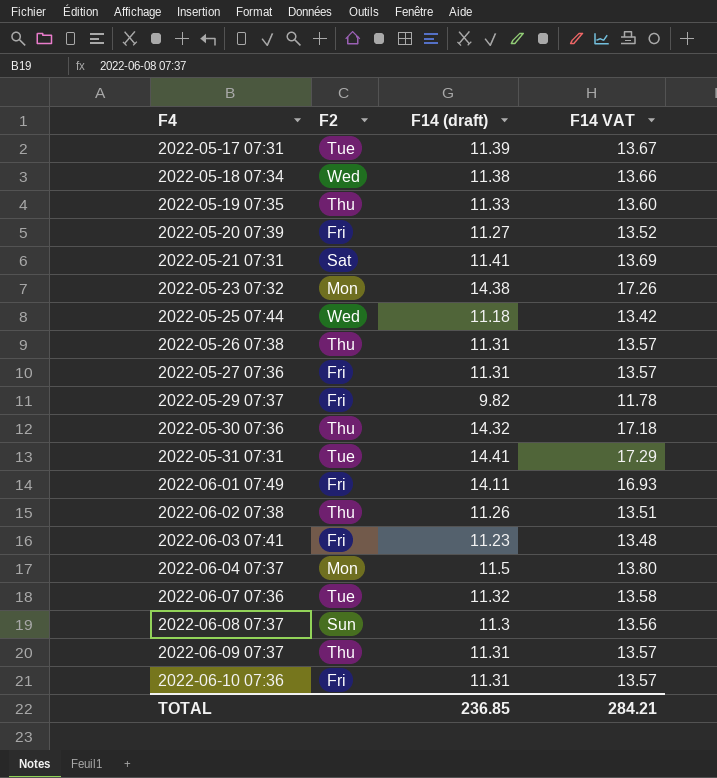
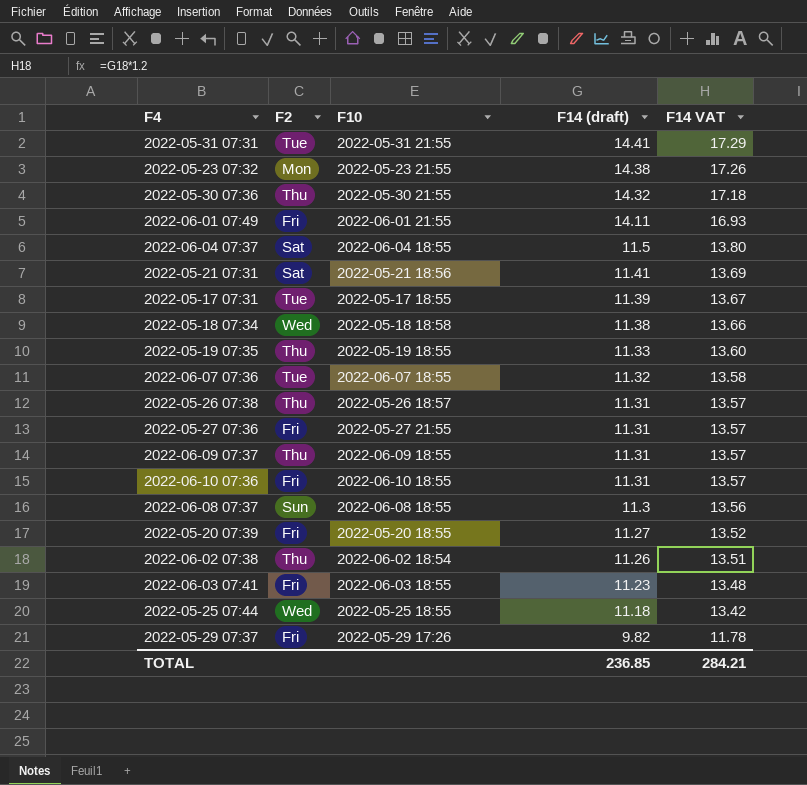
row order: F4 ascending -> F14 (draft) descending
column F10 | position: none -> 3
2022-06-04 07:37 | F2: Mon -> Sat

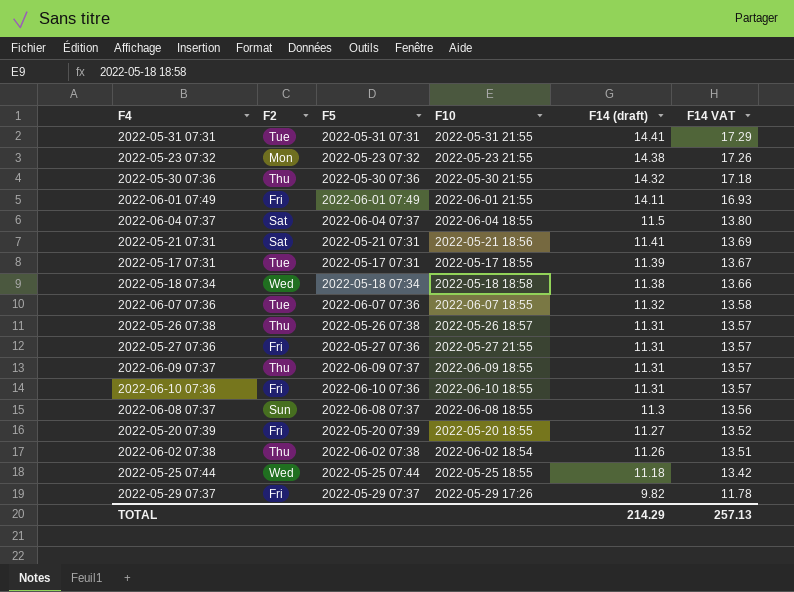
column F5 | position: none -> 3
row 2022-05-19 07:35: Thu | 2022-05-19 18:55 | 11.33 | 13.60 -> none
row 2022-06-03 07:41: Fri | 2022-06-03 18:55 | 11.23 | 13.48 -> none
TOTAL | F14 (draft): 236.85 -> 214.29
TOTAL | F14 VAT: 284.21 -> 257.13

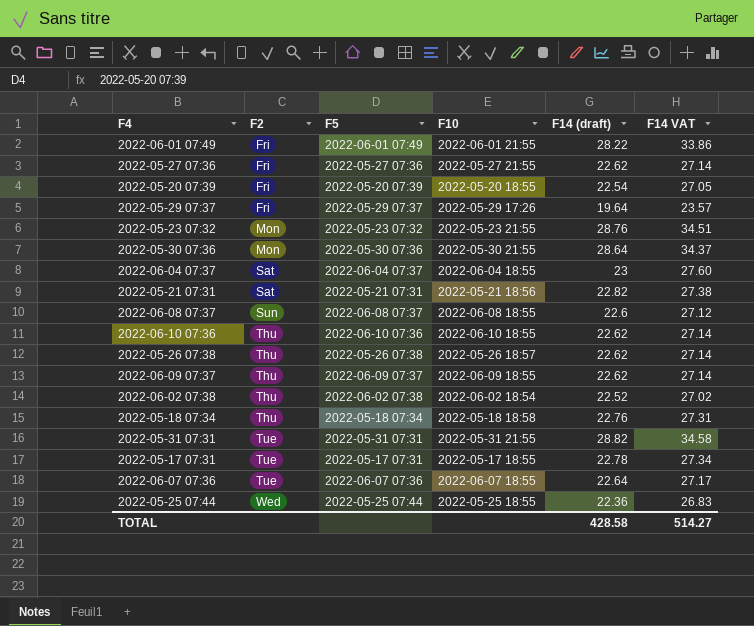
row order: F14 (draft) descending -> F2 ascending
2022-06-01 07:49 | F14 (draft): 14.11 -> 28.22
2022-06-01 07:49 | F14 VAT: 16.93 -> 33.86
2022-05-27 07:36 | F14 (draft): 11.31 -> 22.62
2022-05-27 07:36 | F14 VAT: 13.57 -> 27.14
2022-05-20 07:39 | F14 (draft): 11.27 -> 22.54
2022-05-20 07:39 | F14 VAT: 13.52 -> 27.05
2022-05-29 07:37 | F14 (draft): 9.82 -> 19.64
2022-05-29 07:37 | F14 VAT: 11.78 -> 23.57
2022-05-23 07:32 | F14 (draft): 14.38 -> 28.76
2022-05-23 07:32 | F14 VAT: 17.26 -> 34.51
2022-05-30 07:36 | F2: Thu -> Mon
2022-05-30 07:36 | F14 (draft): 14.32 -> 28.64
2022-05-30 07:36 | F14 VAT: 17.18 -> 34.37
2022-06-04 07:37 | F14 (draft): 11.5 -> 23
2022-06-04 07:37 | F14 VAT: 13.80 -> 27.60
2022-05-21 07:31 | F14 (draft): 11.41 -> 22.82
2022-05-21 07:31 | F14 VAT: 13.69 -> 27.38
2022-06-08 07:37 | F14 (draft): 11.3 -> 22.6
2022-06-08 07:37 | F14 VAT: 13.56 -> 27.12
2022-06-10 07:36 | F2: Fri -> Thu
2022-06-10 07:36 | F14 (draft): 11.31 -> 22.62
2022-06-10 07:36 | F14 VAT: 13.57 -> 27.14
2022-05-26 07:38 | F14 (draft): 11.31 -> 22.62
2022-05-26 07:38 | F14 VAT: 13.57 -> 27.14
2022-06-09 07:37 | F14 (draft): 11.31 -> 22.62
2022-06-09 07:37 | F14 VAT: 13.57 -> 27.14
2022-06-02 07:38 | F14 (draft): 11.26 -> 22.52
2022-06-02 07:38 | F14 VAT: 13.51 -> 27.02
2022-05-18 07:34 | F2: Wed -> Thu
2022-05-18 07:34 | F14 (draft): 11.38 -> 22.76
2022-05-18 07:34 | F14 VAT: 13.66 -> 27.31
2022-05-31 07:31 | F14 (draft): 14.41 -> 28.82
2022-05-31 07:31 | F14 VAT: 17.29 -> 34.58
2022-05-17 07:31 | F14 (draft): 11.39 -> 22.78
2022-05-17 07:31 | F14 VAT: 13.67 -> 27.34
2022-06-07 07:36 | F14 (draft): 11.32 -> 22.64
2022-06-07 07:36 | F14 VAT: 13.58 -> 27.17
2022-05-25 07:44 | F14 (draft): 11.18 -> 22.36
2022-05-25 07:44 | F14 VAT: 13.42 -> 26.83
TOTAL | F14 (draft): 214.29 -> 428.58
TOTAL | F14 VAT: 257.13 -> 514.27

